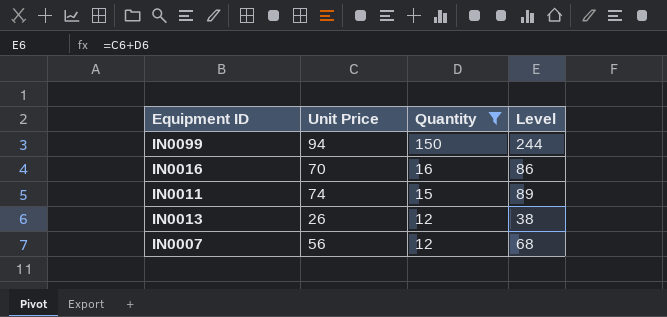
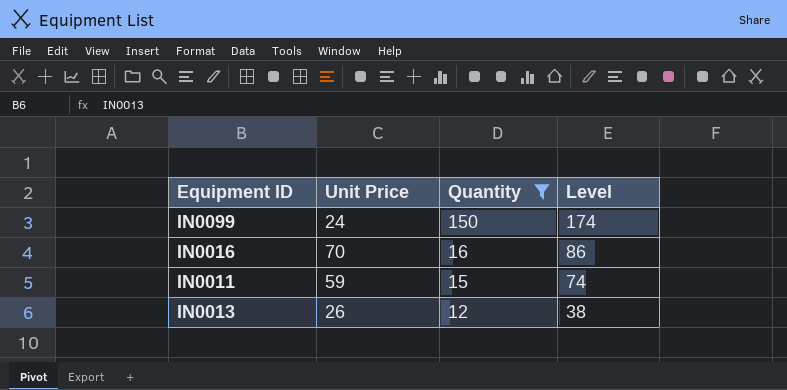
row IN0007: 56 | 12 | 68 -> none
IN0099 | Unit Price: 94 -> 24
IN0099 | Level: 244 -> 174
IN0011 | Unit Price: 74 -> 59
IN0011 | Level: 89 -> 74

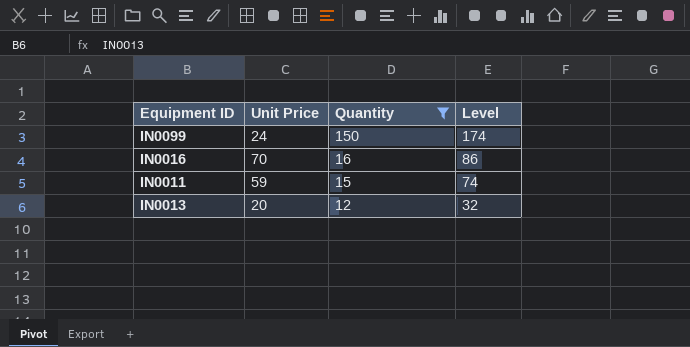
IN0013 | Unit Price: 26 -> 20
IN0013 | Level: 38 -> 32

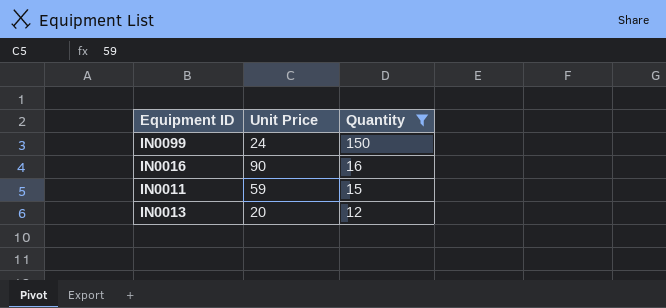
column Level | formula: [Unit Price] + [Quantity] -> none
IN0016 | Unit Price: 70 -> 90

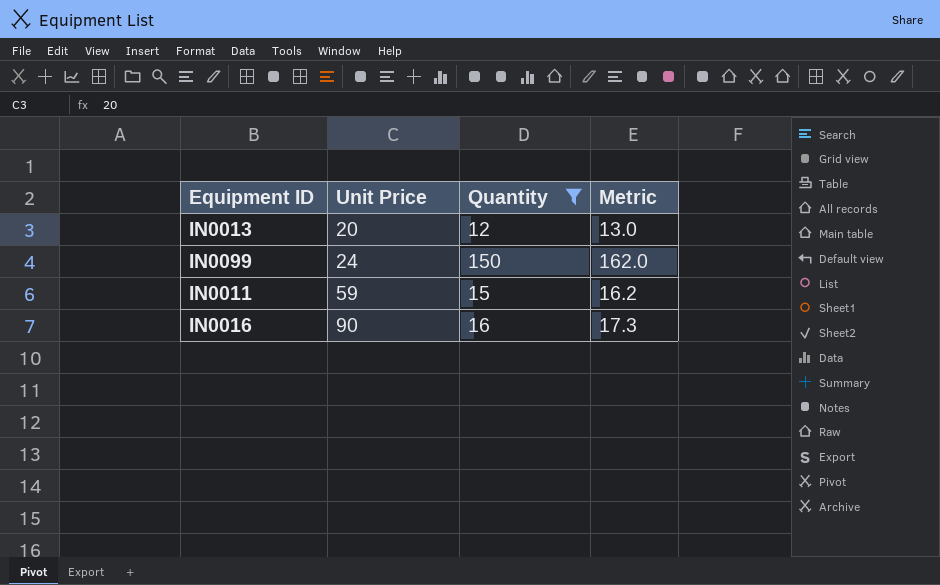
row order: Quantity descending -> Unit Price ascending
column Metric | formula: none -> [Quantity] * 1.08

